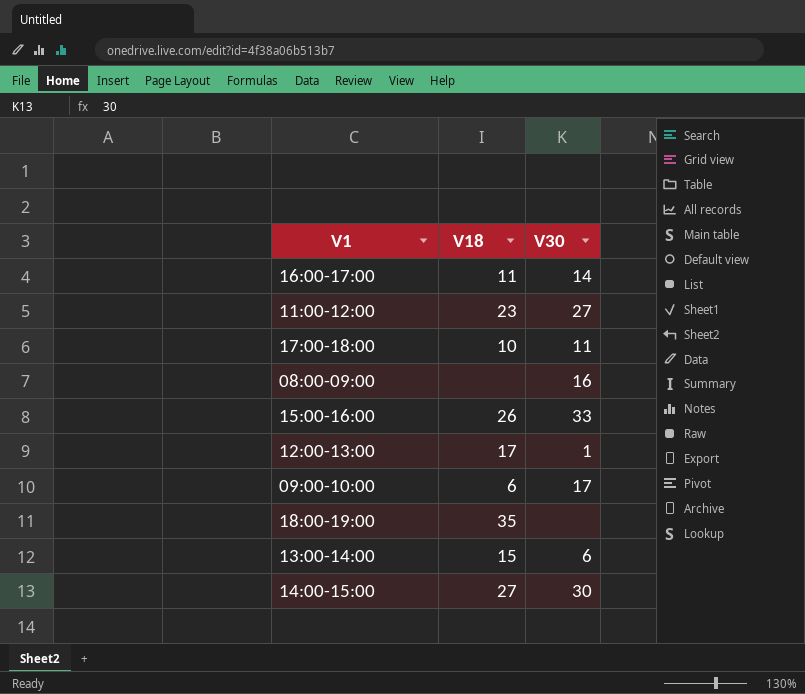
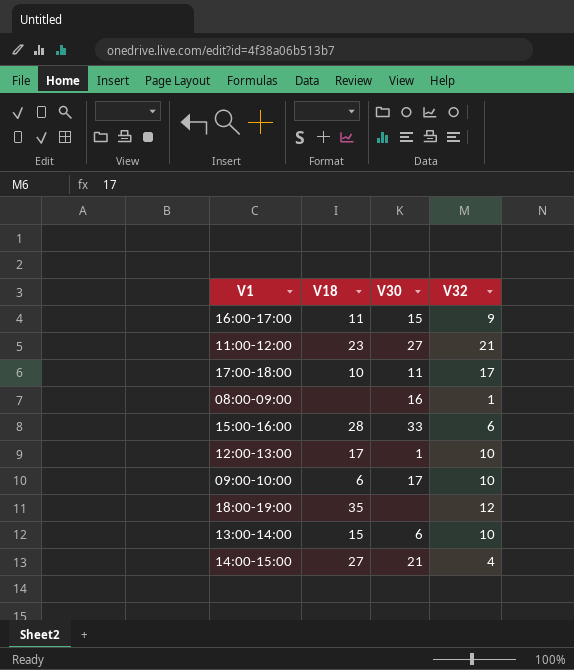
column V32 | position: none -> 4
16:00-17:00 | V30: 14 -> 15
15:00-16:00 | V18: 26 -> 28
14:00-15:00 | V30: 30 -> 21

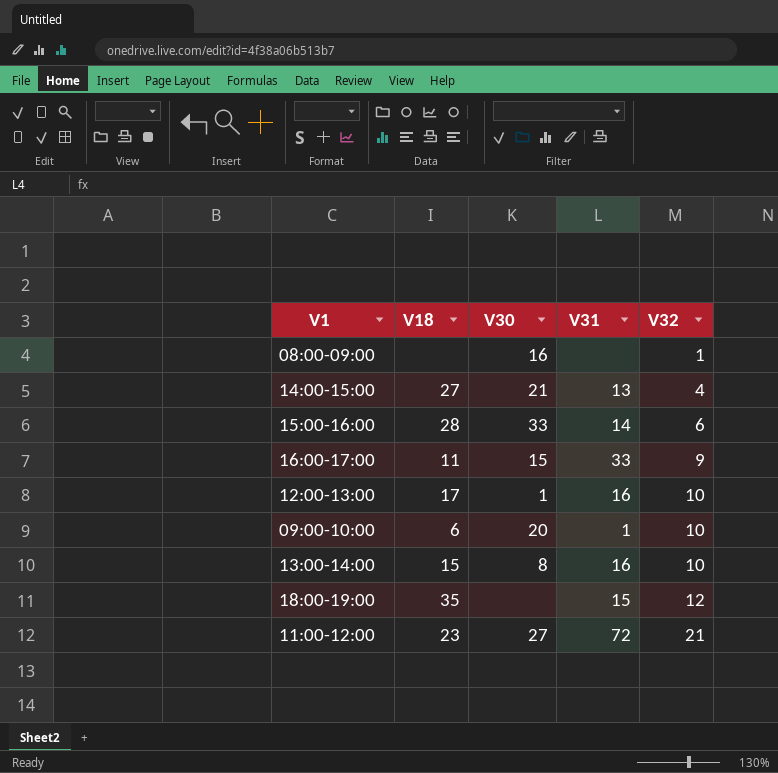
row order: none -> V32 ascending
column V31 | position: none -> 4
row 17:00-18:00: 10 | 11 | 17 -> none
09:00-10:00 | V30: 17 -> 20
13:00-14:00 | V30: 6 -> 8

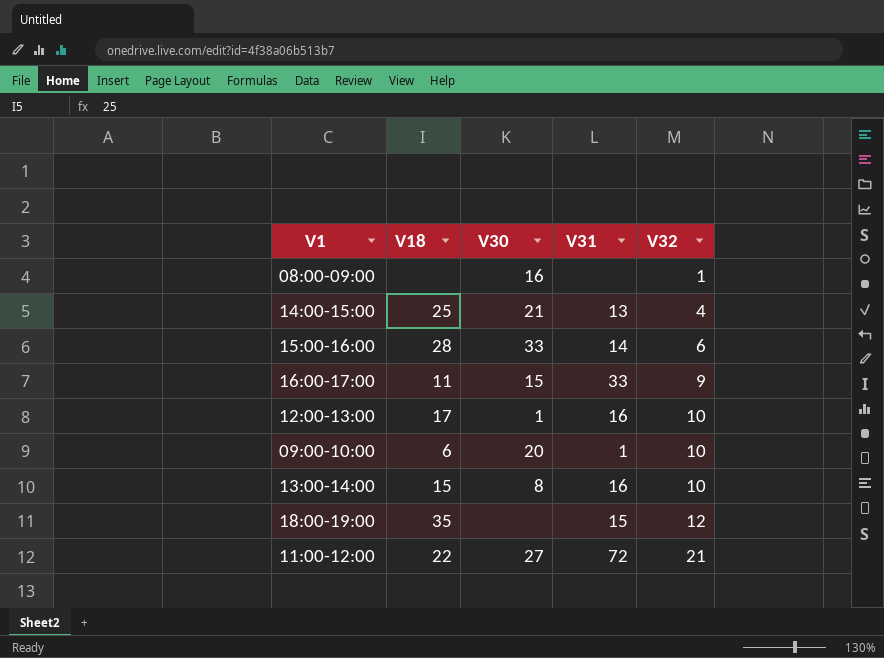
14:00-15:00 | V18: 27 -> 25
11:00-12:00 | V18: 23 -> 22

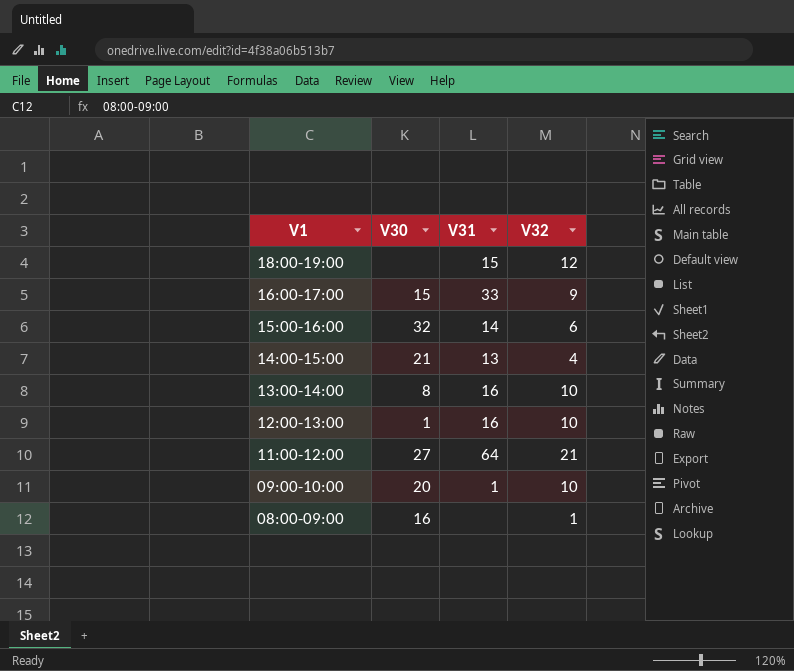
row order: V32 ascending -> V1 descending
column V18 | position: 2 -> none
15:00-16:00 | V30: 33 -> 32
11:00-12:00 | V31: 72 -> 64

